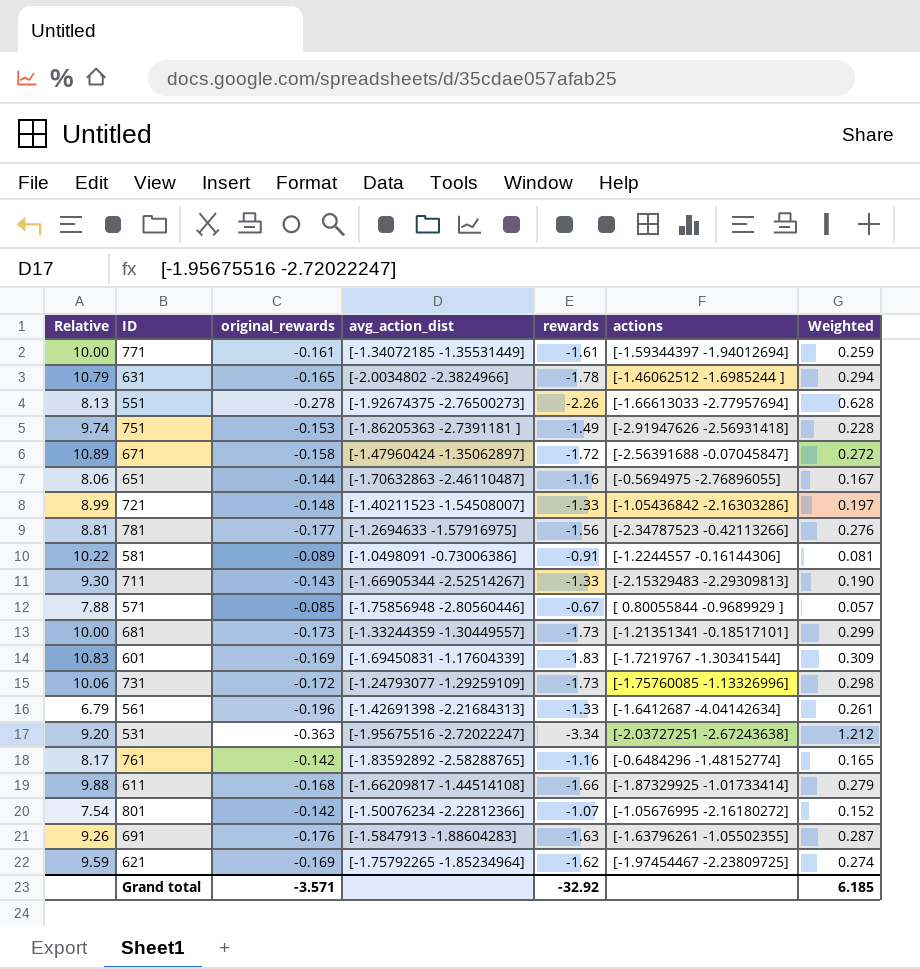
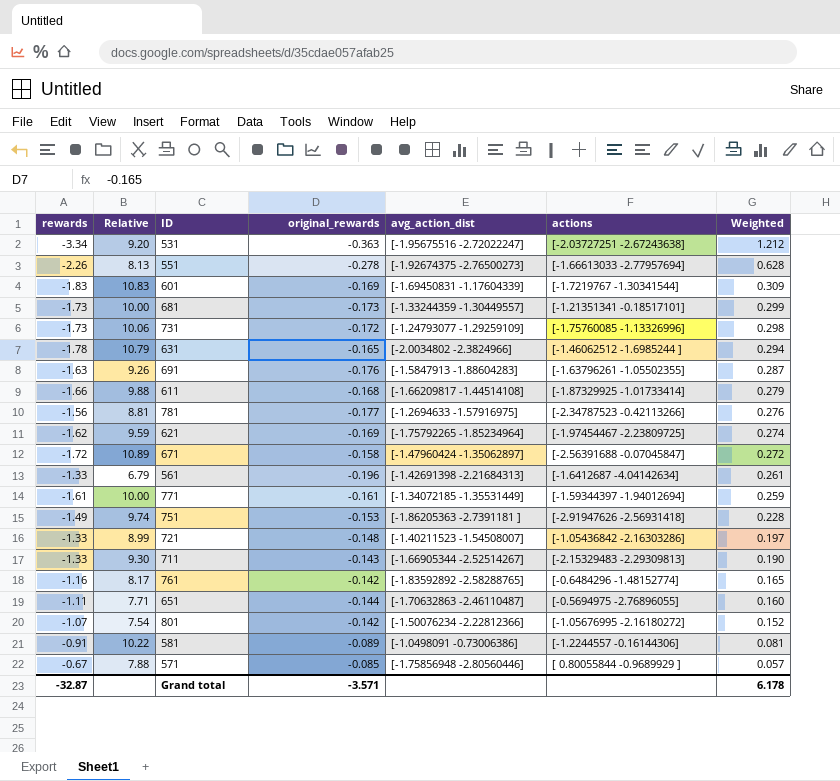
row order: none -> Weighted descending
column rewards | position: 5 -> 1
651 | rewards: -1.16 -> -1.11
651 | Relative: 8.06 -> 7.71
651 | Weighted: 0.167 -> 0.160
Grand total | rewards: -32.92 -> -32.87
Grand total | Weighted: 6.185 -> 6.178

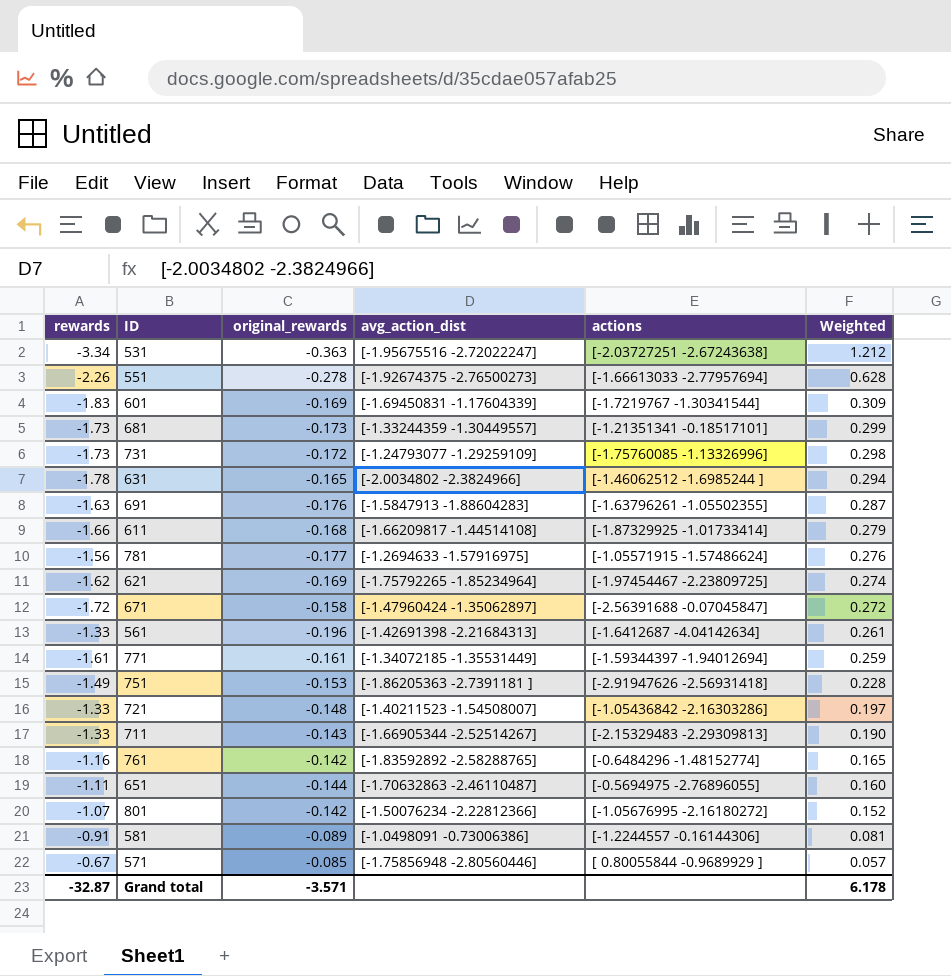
column Relative | formula: [rewards] / [original_rewards] -> none
781 | actions: [-2.34787523 -0.42113266] -> [-1.05571915 -1.57486624]

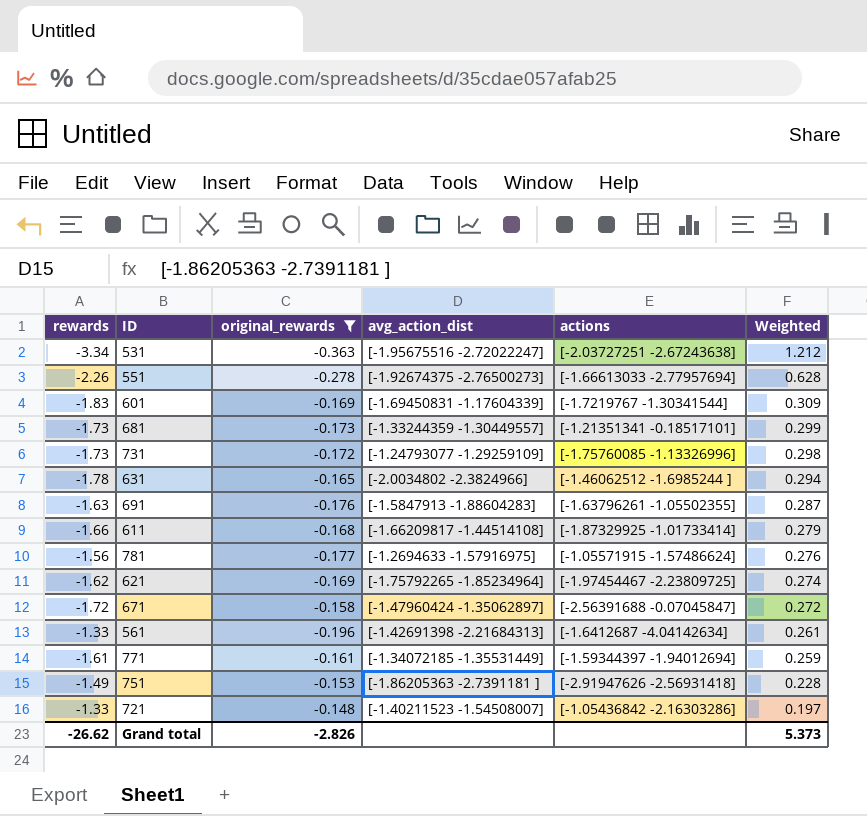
filter: none -> original_rewards <= -0.148
Grand total | rewards: -32.87 -> -26.62
Grand total | original_rewards: -3.571 -> -2.826
Grand total | Weighted: 6.178 -> 5.373

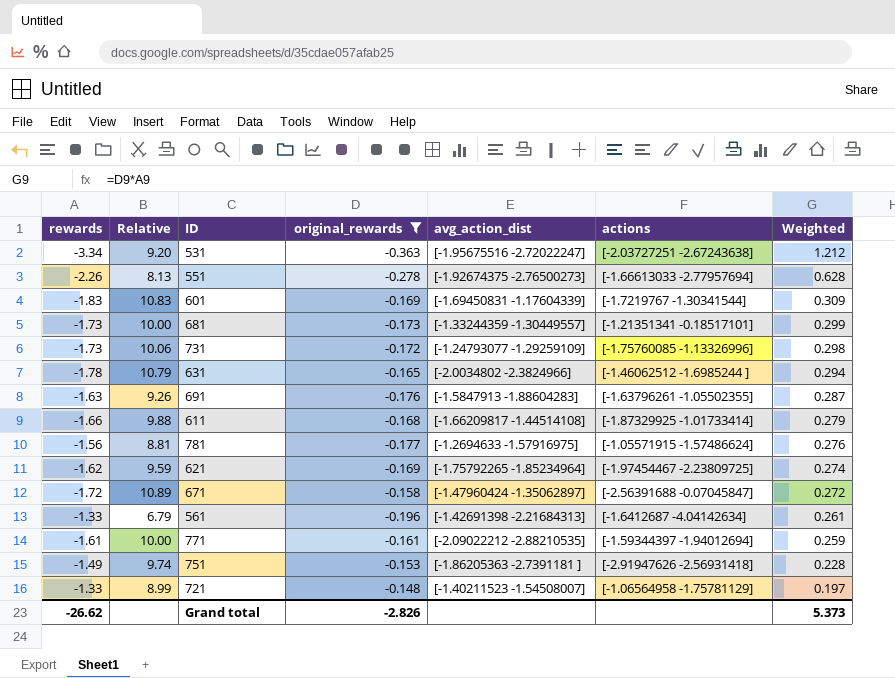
column Relative | formula: none -> [rewards] / [original_rewards]
771 | avg_action_dist: [-1.34072185 -1.35531449] -> [-2.09022212 -2.88210535]
721 | actions: [-1.05436842 -2.16303286] -> [-1.06564958 -1.75781129]

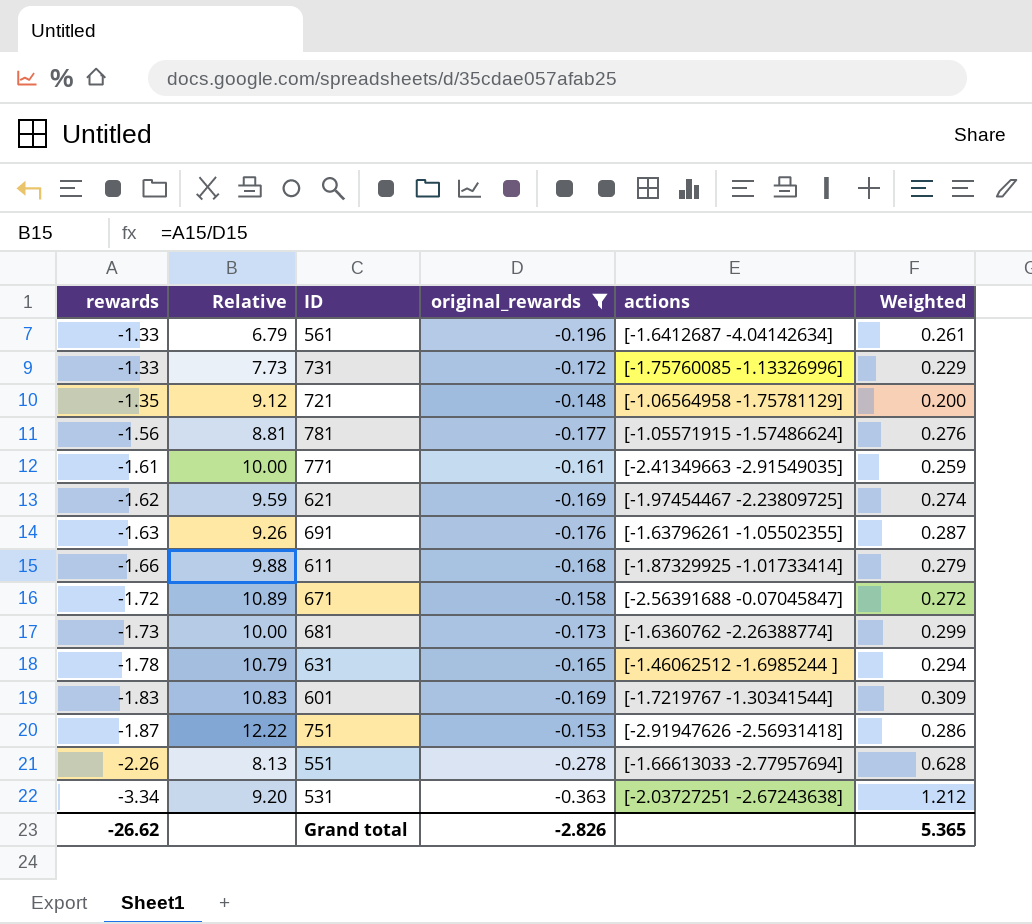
row order: Weighted descending -> rewards descending
column avg_action_dist | position: 5 -> none
731 | rewards: -1.73 -> -1.33
731 | Relative: 10.06 -> 7.73
731 | Weighted: 0.298 -> 0.229
721 | rewards: -1.33 -> -1.35
721 | Relative: 8.99 -> 9.12
721 | Weighted: 0.197 -> 0.200
771 | actions: [-1.59344397 -1.94012694] -> [-2.41349663 -2.91549035]
681 | actions: [-1.21351341 -0.18517101] -> [-1.6360762 -2.26388774]
751 | rewards: -1.49 -> -1.87
751 | Relative: 9.74 -> 12.22
751 | Weighted: 0.228 -> 0.286
Grand total | Weighted: 5.373 -> 5.365

